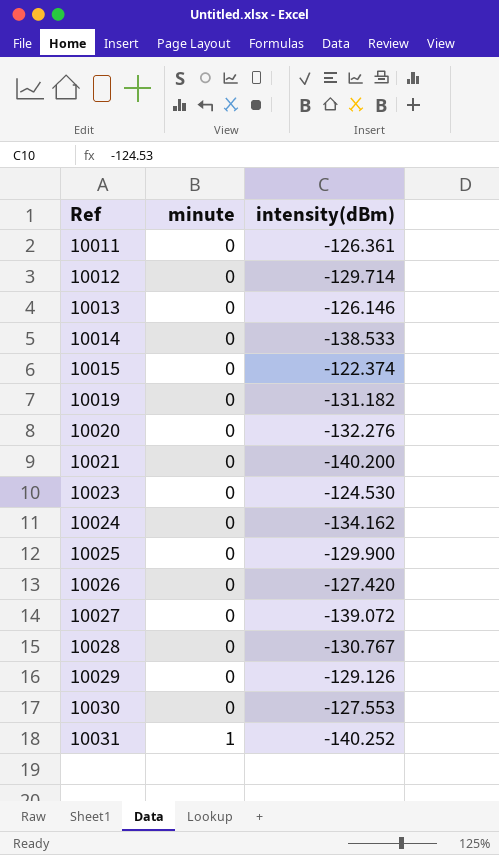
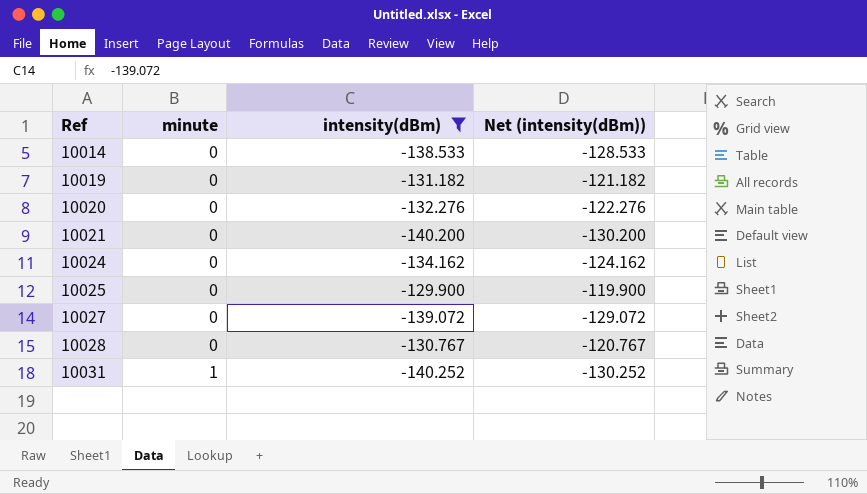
filter: none -> intensity(dBm) <= -129.900
column Net (intensity(dBm)) | formula: none -> [intensity(dBm)] + 10

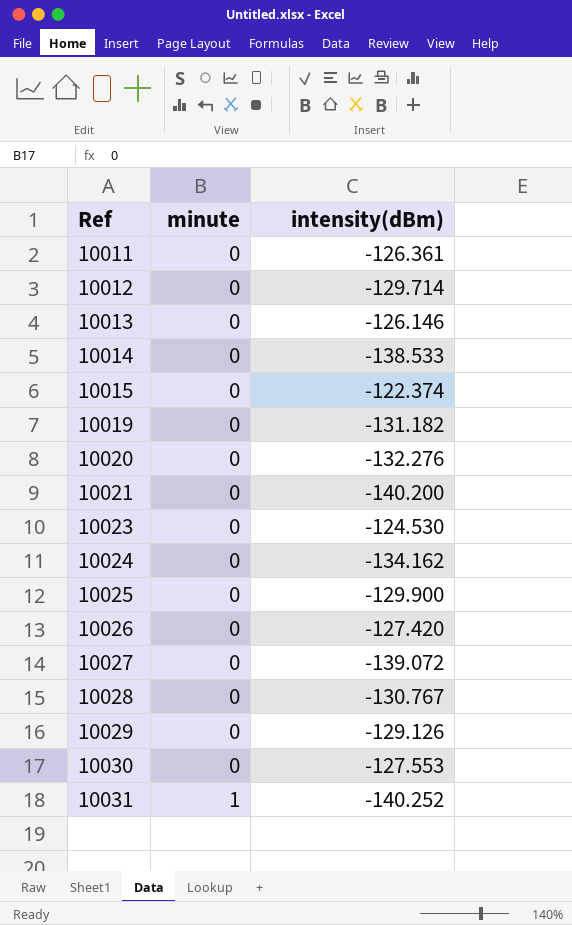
filter: intensity(dBm) <= -129.900 -> none
column Net (intensity(dBm)) | formula: [intensity(dBm)] + 10 -> none

